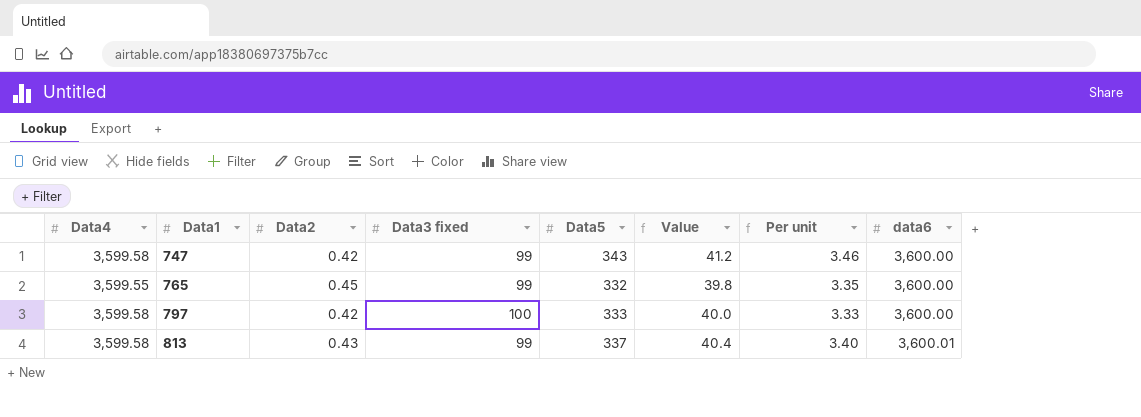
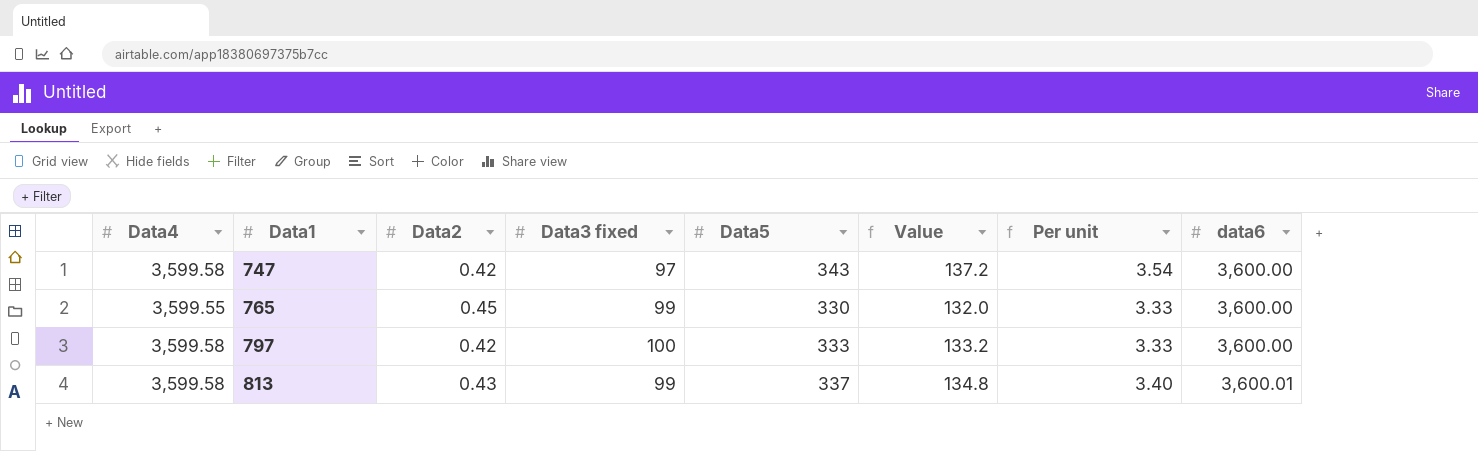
column Value | formula: [Data5] * 0.12 -> [Data5] * 0.4
747 | Data3 fixed: 99 -> 97
747 | Per unit: 3.46 -> 3.54
765 | Data5: 332 -> 330
765 | Per unit: 3.35 -> 3.33

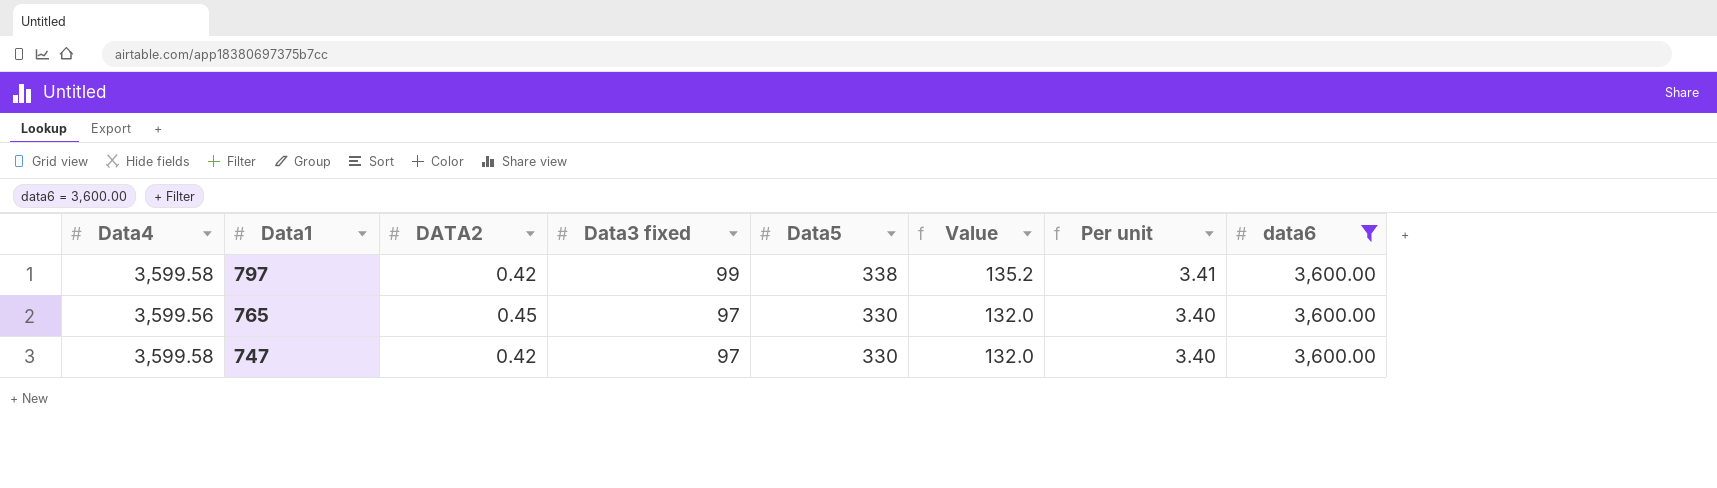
filter: none -> data6 = 3,600.00
row order: Data1 ascending -> Data1 descending
column name: Data2 -> DATA2
797 | Data3 fixed: 100 -> 99
797 | Data5: 333 -> 338
797 | Value: 133.2 -> 135.2
797 | Per unit: 3.33 -> 3.41
765 | Data4: 3,599.55 -> 3,599.56
765 | Data3 fixed: 99 -> 97
765 | Per unit: 3.33 -> 3.40
747 | Data5: 343 -> 330
747 | Value: 137.2 -> 132.0
747 | Per unit: 3.54 -> 3.40

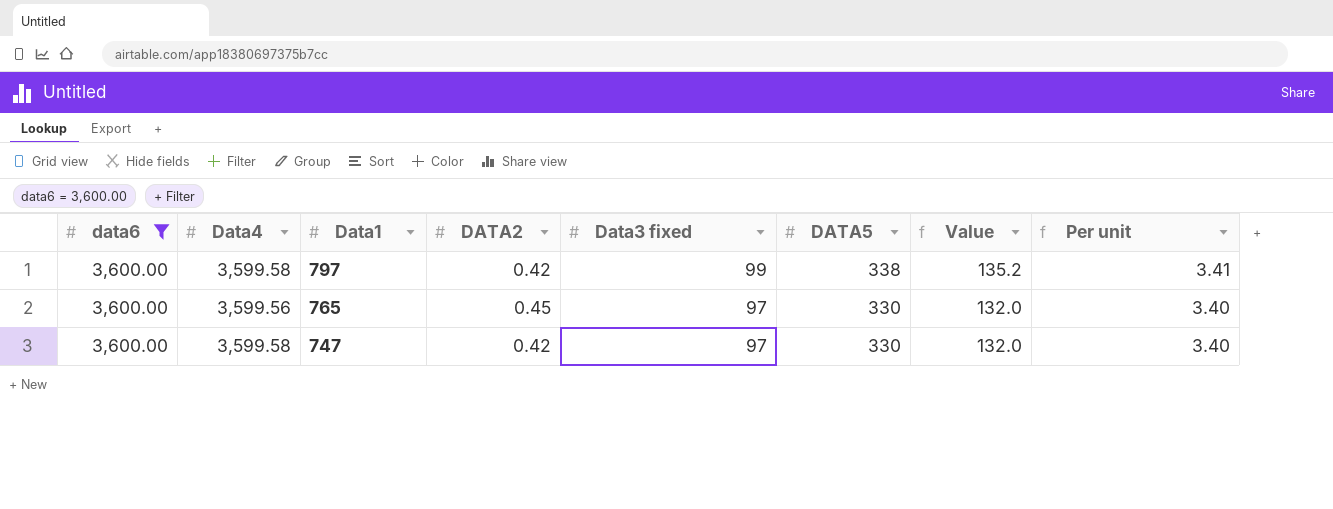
column data6 | position: 8 -> 1
column name: Data5 -> DATA5

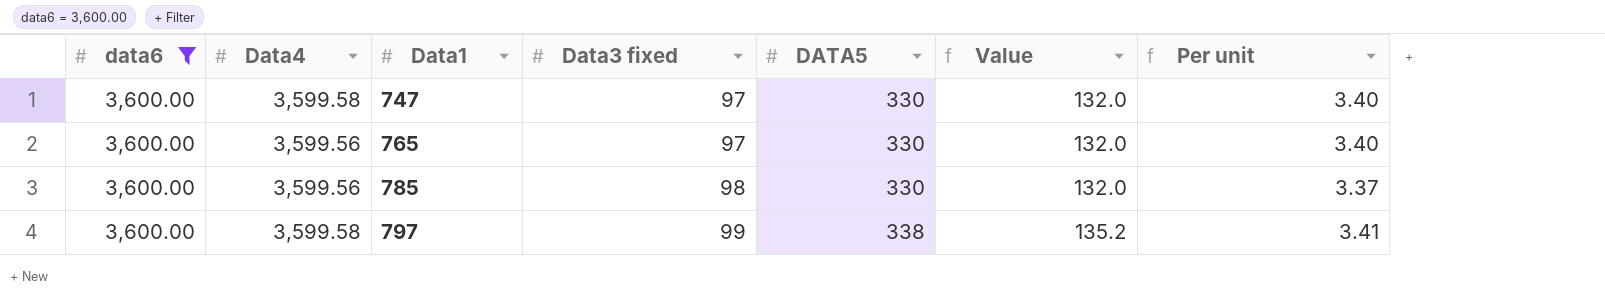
row order: Data1 descending -> Data1 ascending
column DATA2 | position: 4 -> none
row 785: none -> 3,600.00 | 3,599.56 | 98 | 330 | 132.0 | 3.37

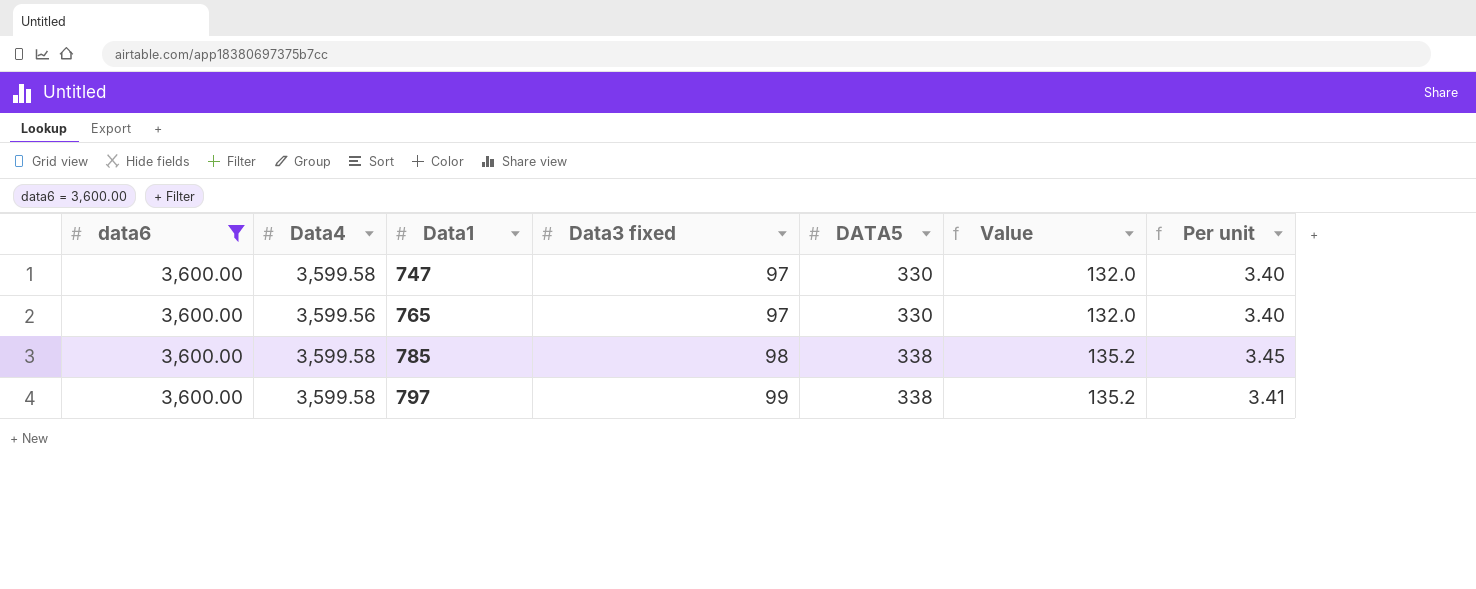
785 | Data4: 3,599.56 -> 3,599.58
785 | DATA5: 330 -> 338
785 | Value: 132.0 -> 135.2
785 | Per unit: 3.37 -> 3.45

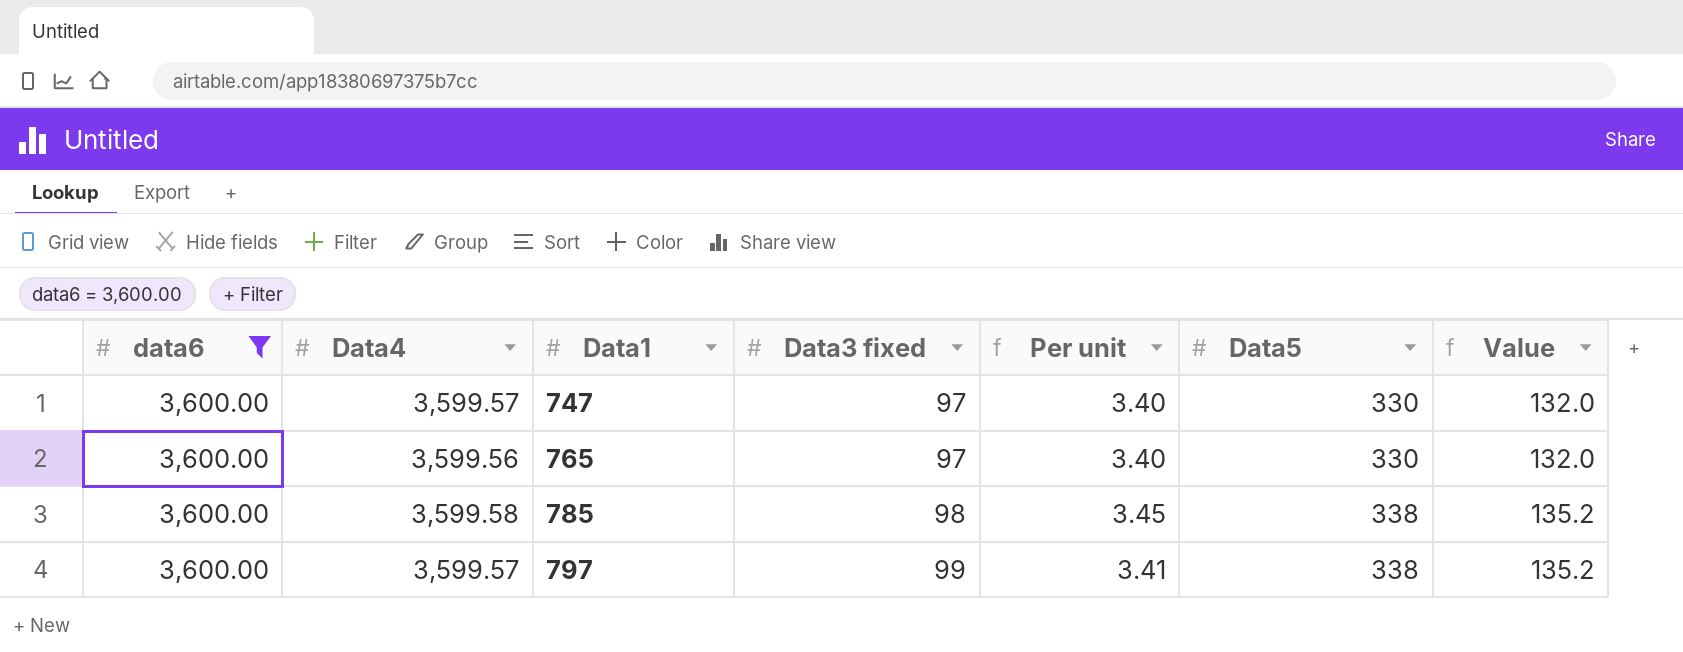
column Per unit | position: 7 -> 5
column name: DATA5 -> Data5
747 | Data4: 3,599.58 -> 3,599.57
797 | Data4: 3,599.58 -> 3,599.57

